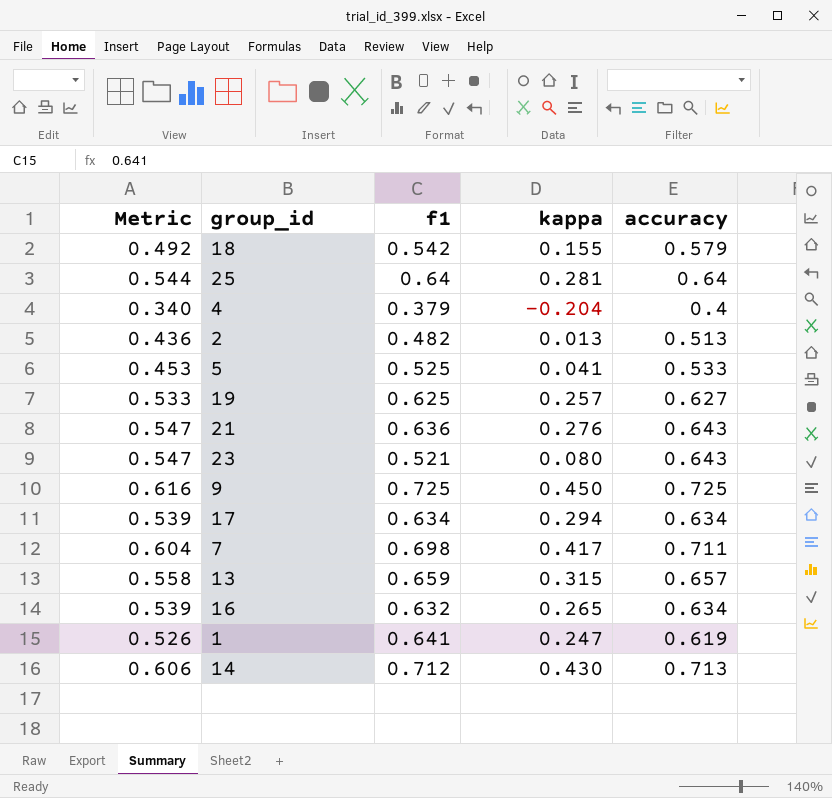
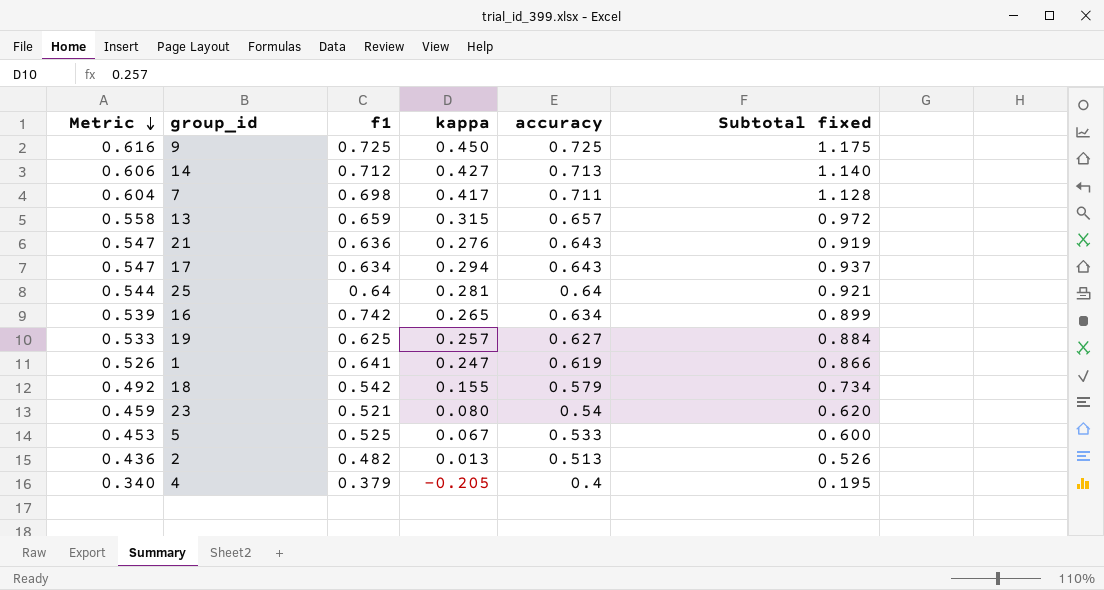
row order: none -> Metric descending
column Subtotal fixed | formula: none -> [kappa] + [accuracy]
14 | kappa: 0.430 -> 0.427
17 | Metric: 0.539 -> 0.547
17 | accuracy: 0.634 -> 0.643
16 | f1: 0.632 -> 0.742
23 | Metric: 0.547 -> 0.459
23 | accuracy: 0.643 -> 0.54
5 | kappa: 0.041 -> 0.067
4 | kappa: -0.204 -> -0.205

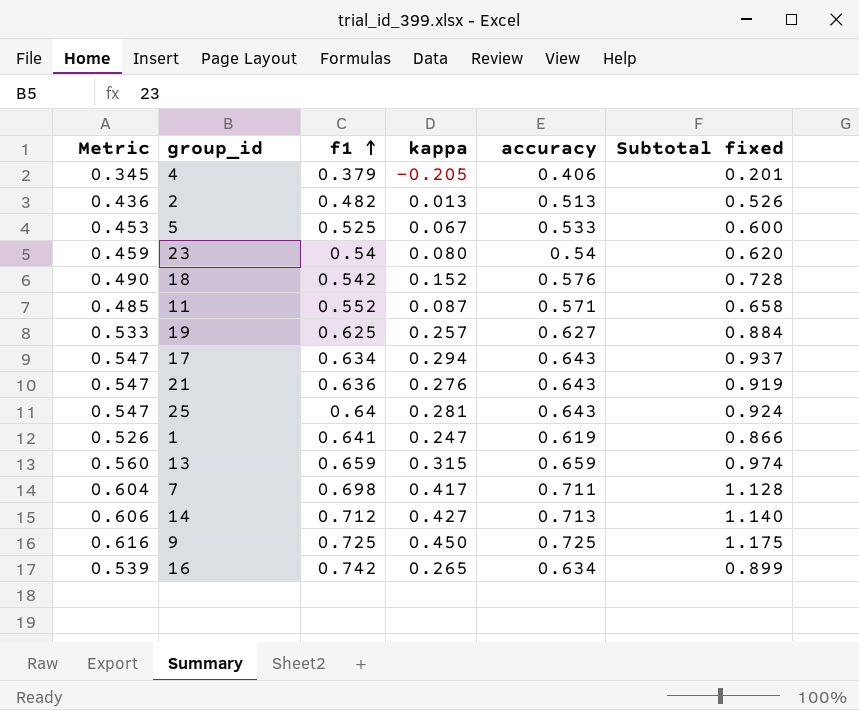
row order: Metric descending -> f1 ascending
4 | Metric: 0.340 -> 0.345
4 | accuracy: 0.4 -> 0.406
4 | Subtotal fixed: 0.195 -> 0.201
23 | f1: 0.521 -> 0.54
18 | Metric: 0.492 -> 0.490
18 | kappa: 0.155 -> 0.152
18 | accuracy: 0.579 -> 0.576
18 | Subtotal fixed: 0.734 -> 0.728
row 11: none -> 0.485 | 0.552 | 0.087 | 0.571 | 0.658
25 | Metric: 0.544 -> 0.547
25 | accuracy: 0.64 -> 0.643
25 | Subtotal fixed: 0.921 -> 0.924
13 | Metric: 0.558 -> 0.560
13 | accuracy: 0.657 -> 0.659
13 | Subtotal fixed: 0.972 -> 0.974

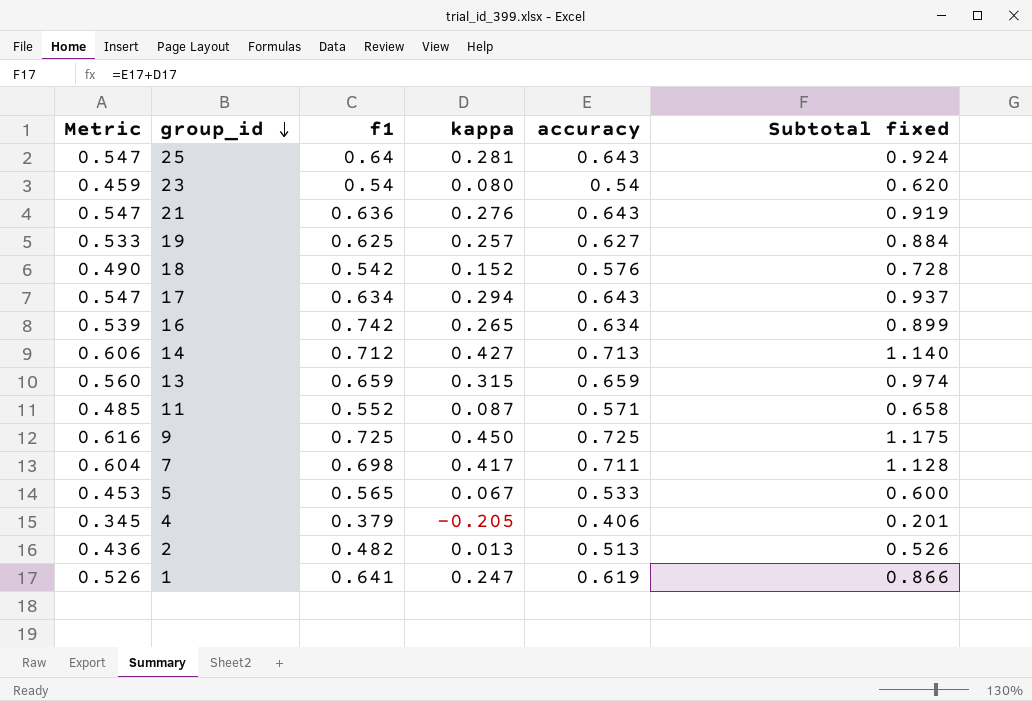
row order: f1 ascending -> group_id descending
5 | f1: 0.525 -> 0.565

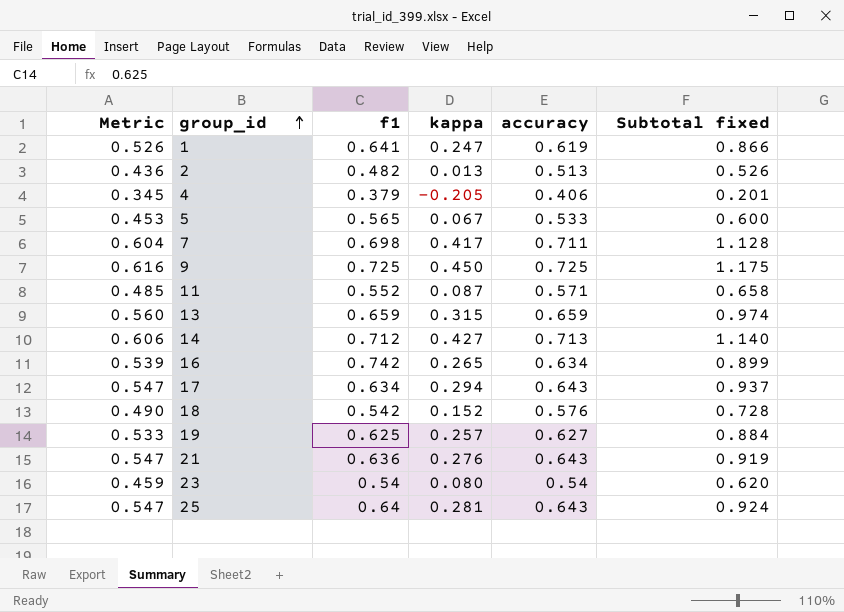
row order: group_id descending -> group_id ascending

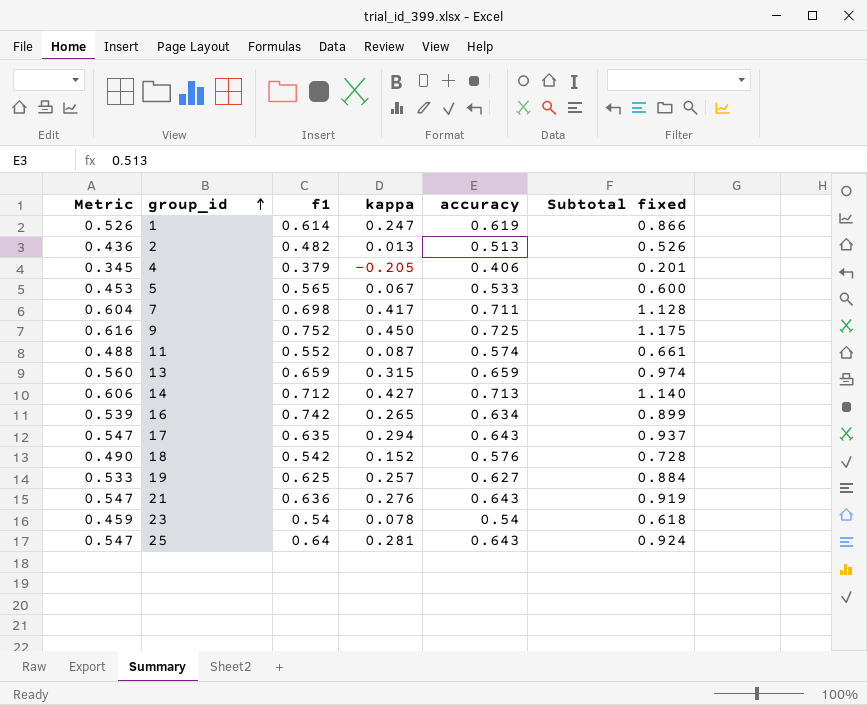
1 | f1: 0.641 -> 0.614
9 | f1: 0.725 -> 0.752
11 | Metric: 0.485 -> 0.488
11 | accuracy: 0.571 -> 0.574
11 | Subtotal fixed: 0.658 -> 0.661
17 | f1: 0.634 -> 0.635
23 | kappa: 0.080 -> 0.078
23 | Subtotal fixed: 0.620 -> 0.618

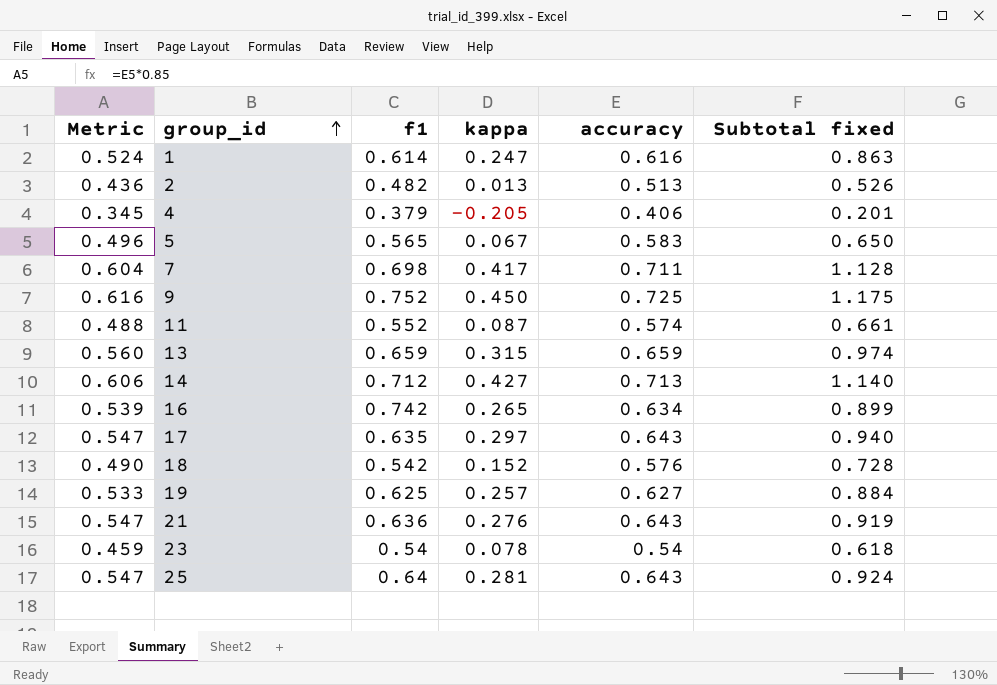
1 | Metric: 0.526 -> 0.524
1 | accuracy: 0.619 -> 0.616
1 | Subtotal fixed: 0.866 -> 0.863
5 | Metric: 0.453 -> 0.496
5 | accuracy: 0.533 -> 0.583
5 | Subtotal fixed: 0.600 -> 0.650
17 | kappa: 0.294 -> 0.297
17 | Subtotal fixed: 0.937 -> 0.940

